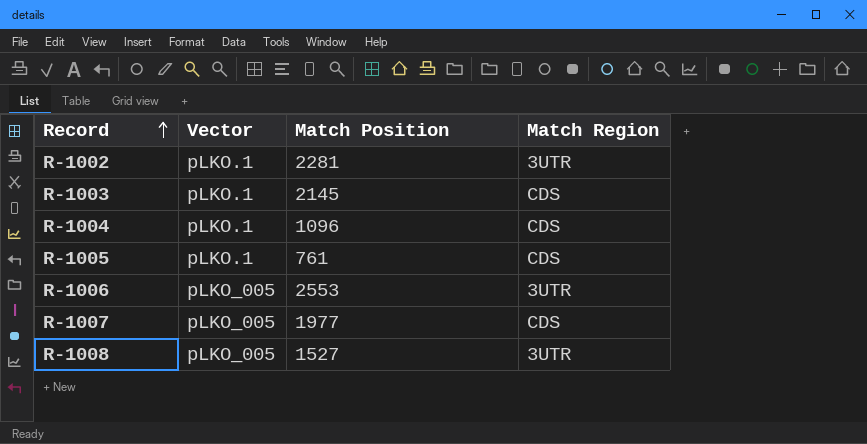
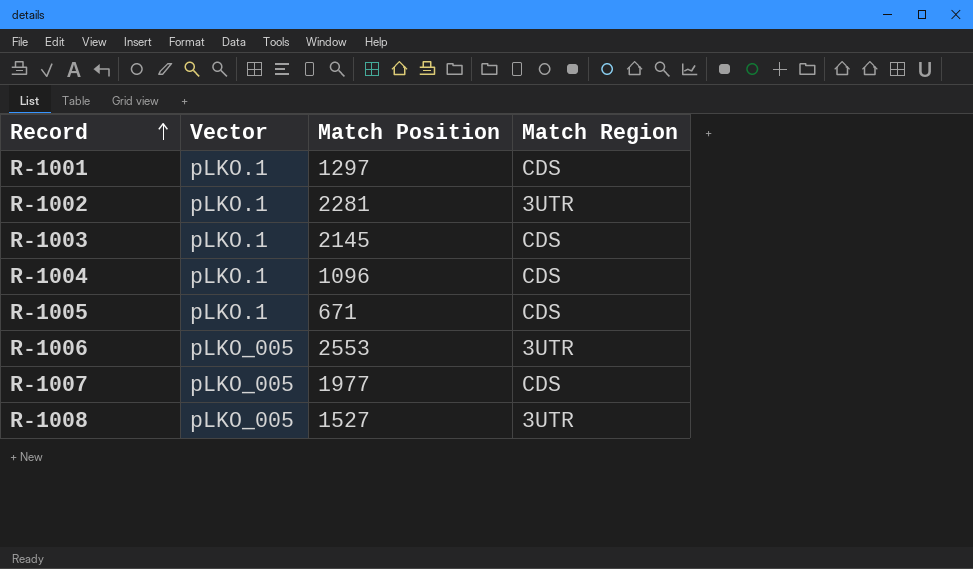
row R-1001: none -> pLKO.1 | 1297 | CDS
R-1005 | Match Position: 761 -> 671

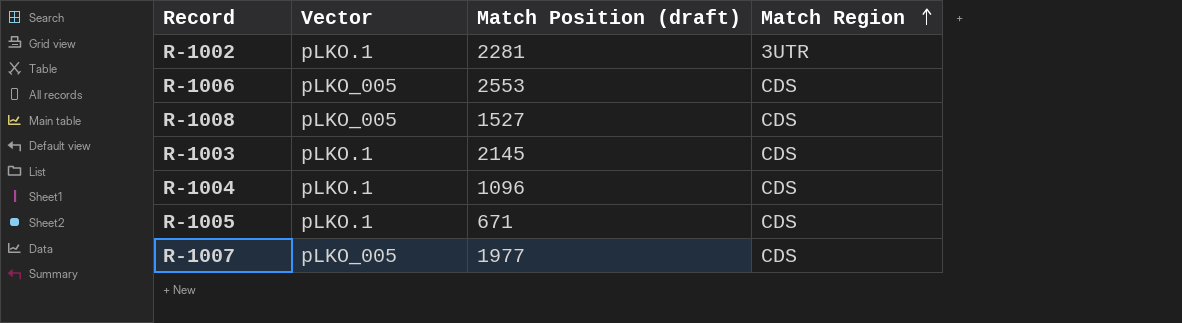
row order: Record ascending -> Match Region ascending
column name: Match Position -> Match Position (draft)
row R-1001: pLKO.1 | 1297 | CDS -> none
R-1006 | Match Region: 3UTR -> CDS
R-1008 | Match Region: 3UTR -> CDS

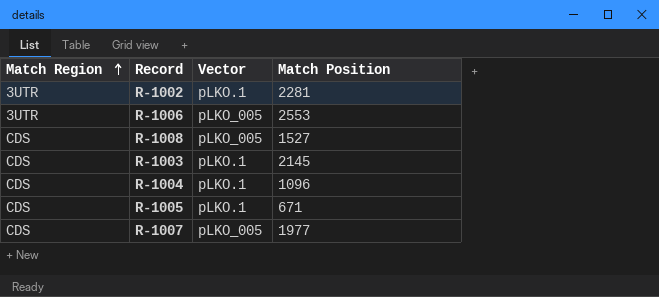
column Match Region | position: 4 -> 1
column name: Match Position (draft) -> Match Position
R-1006 | Match Region: CDS -> 3UTR

